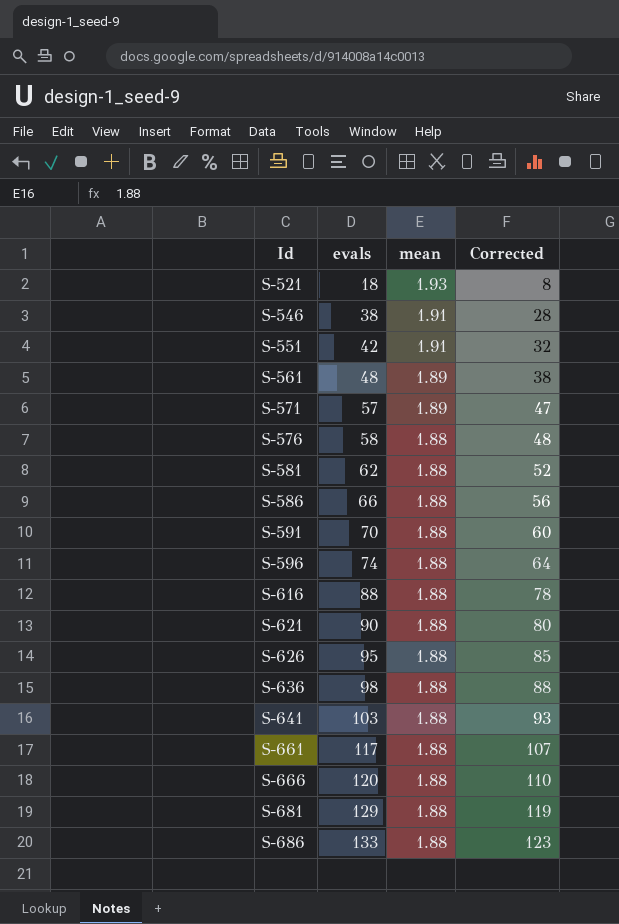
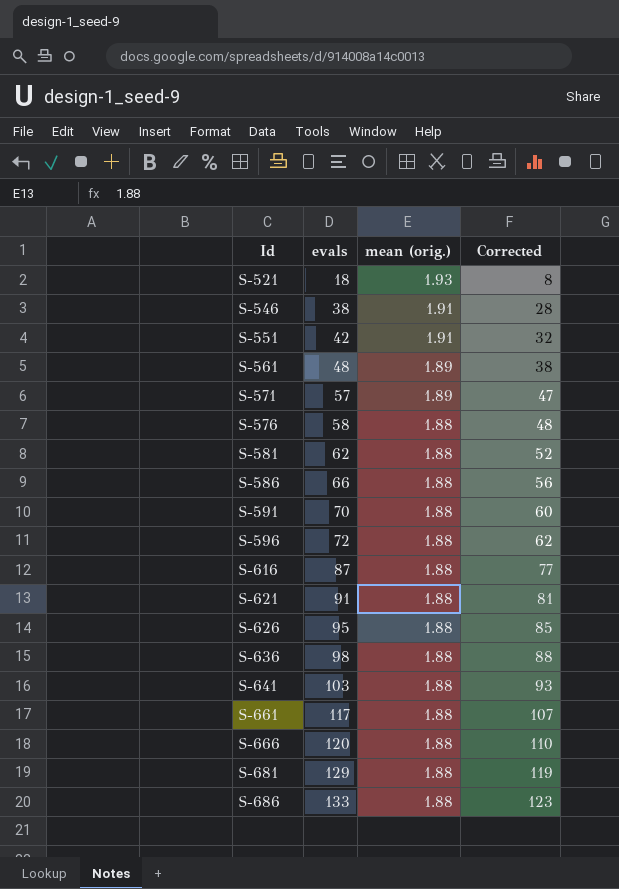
column name: mean -> mean (orig.)
S-596 | evals: 74 -> 72
S-596 | Corrected: 64 -> 62
S-616 | evals: 88 -> 87
S-616 | Corrected: 78 -> 77
S-621 | evals: 90 -> 91
S-621 | Corrected: 80 -> 81

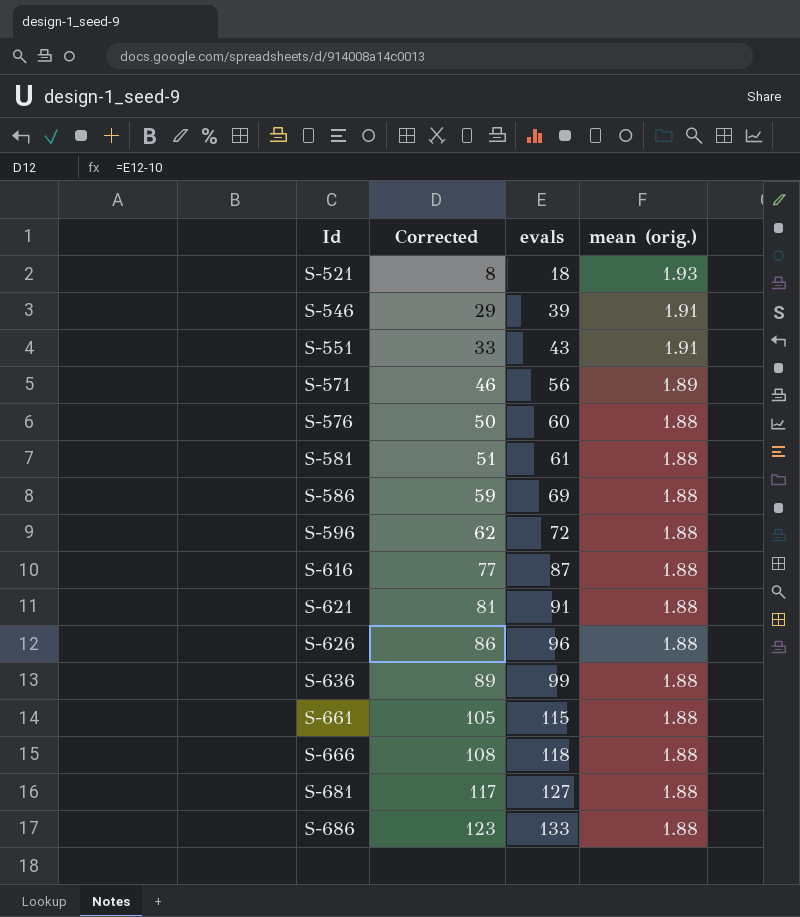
column Corrected | position: 4 -> 2
row S-561: 48 | 1.89 | 38 -> none
row S-591: 70 | 1.88 | 60 -> none
row S-641: 103 | 1.88 | 93 -> none
S-546 | Corrected: 28 -> 29
S-546 | evals: 38 -> 39
S-551 | Corrected: 32 -> 33
S-551 | evals: 42 -> 43
S-571 | Corrected: 47 -> 46
S-571 | evals: 57 -> 56
S-576 | Corrected: 48 -> 50
S-576 | evals: 58 -> 60
S-581 | Corrected: 52 -> 51
S-581 | evals: 62 -> 61
S-586 | Corrected: 56 -> 59
S-586 | evals: 66 -> 69
S-626 | Corrected: 85 -> 86
S-626 | evals: 95 -> 96
S-636 | Corrected: 88 -> 89
S-636 | evals: 98 -> 99
S-661 | Corrected: 107 -> 105
S-661 | evals: 117 -> 115
S-666 | Corrected: 110 -> 108
S-666 | evals: 120 -> 118
S-681 | Corrected: 119 -> 117
S-681 | evals: 129 -> 127

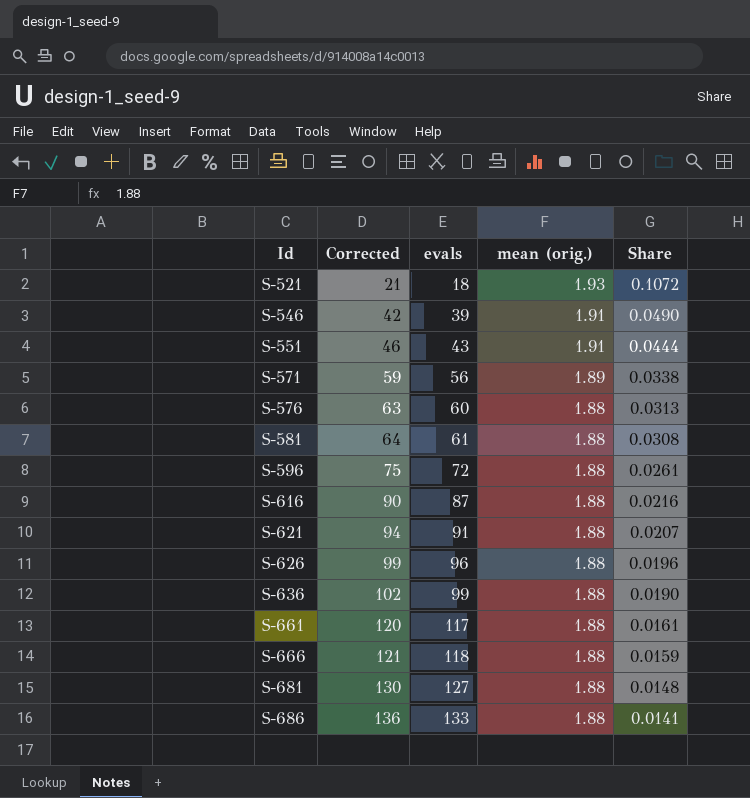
column Corrected | formula: [evals] - 10 -> [evals] + 3
column Share | formula: none -> [mean (orig.)] / [evals]
row S-586: 59 | 69 | 1.88 -> none
S-661 | evals: 115 -> 117

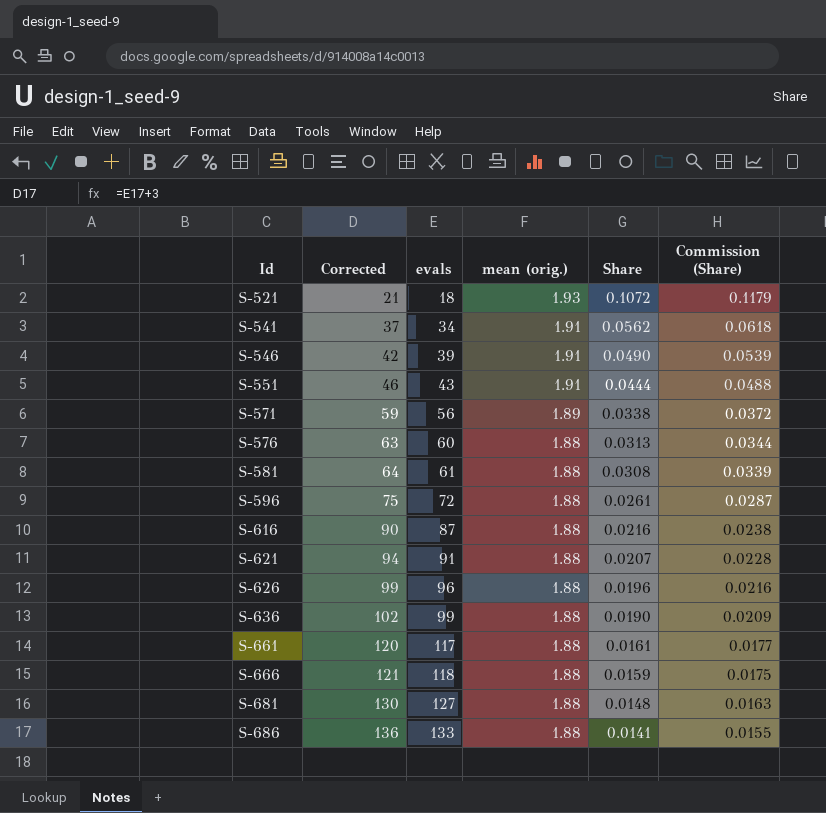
column Commission (Share) | formula: none -> [Share] * 1.1
row S-541: none -> 37 | 34 | 1.91 | 0.0562 | 0.0618

